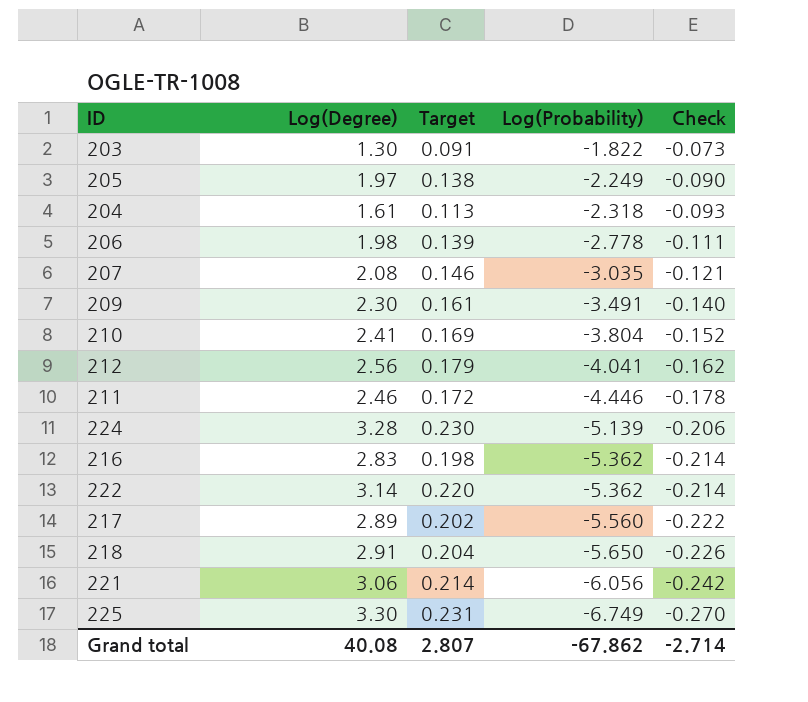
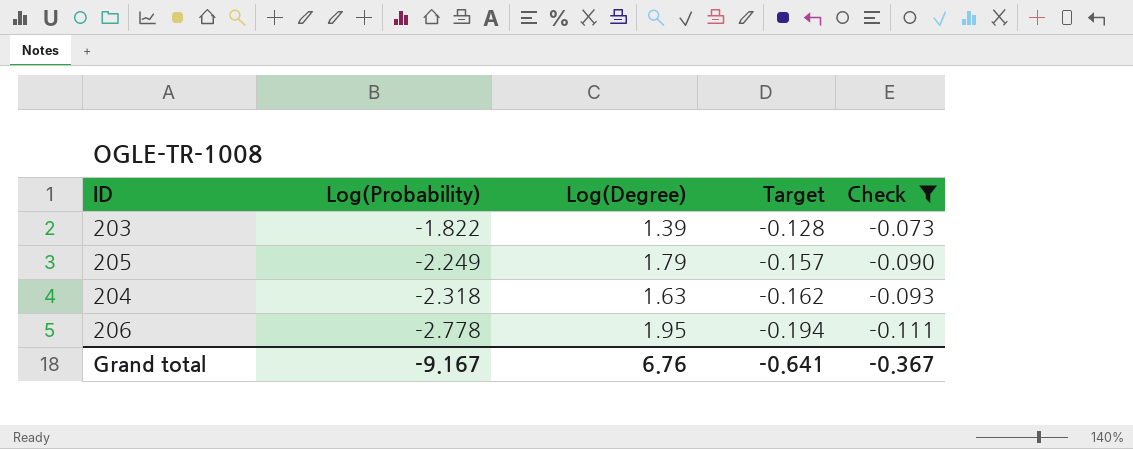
filter: none -> Check >= -0.111
column Log(Probability) | position: 4 -> 2
column Target | formula: [Log(Degree)] * 0.07 -> [Log(Probability)] * 0.07
203 | Log(Degree): 1.30 -> 1.39
205 | Log(Degree): 1.97 -> 1.79
204 | Log(Degree): 1.61 -> 1.63
206 | Log(Degree): 1.98 -> 1.95
Grand total | Log(Probability): -67.862 -> -9.167
Grand total | Log(Degree): 40.08 -> 6.76
Grand total | Target: 2.807 -> -0.641
Grand total | Check: -2.714 -> -0.367

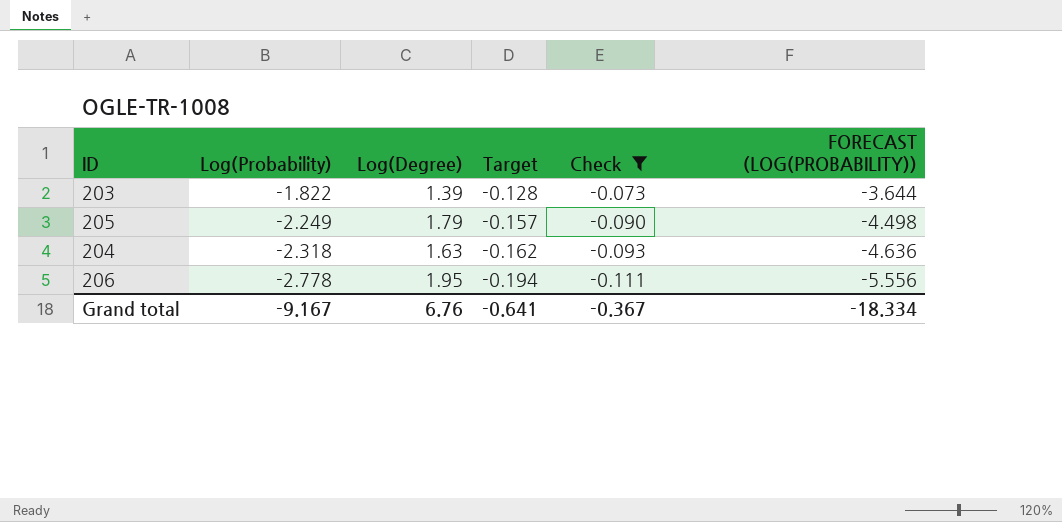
column FORECAST (LOG(PROBABILITY)) | formula: none -> [Log(Probability)] * 2

